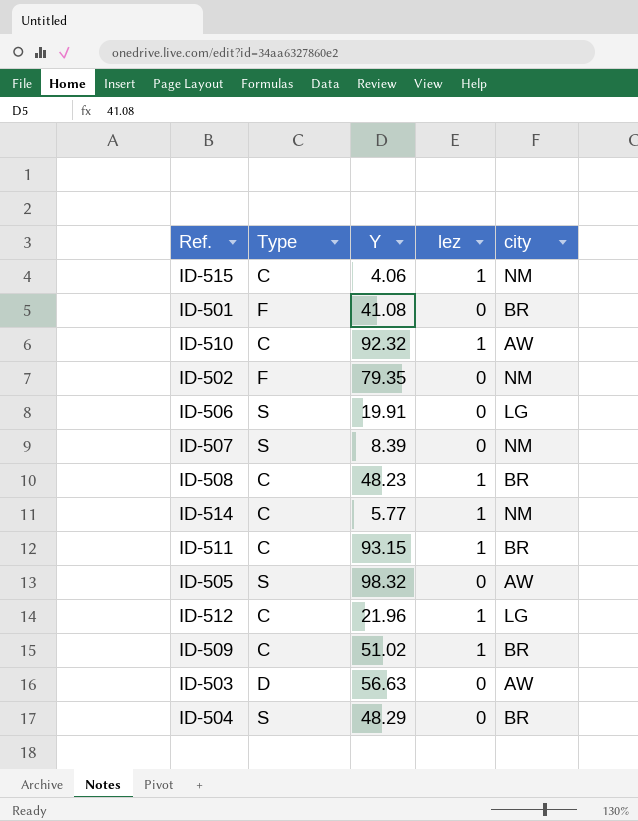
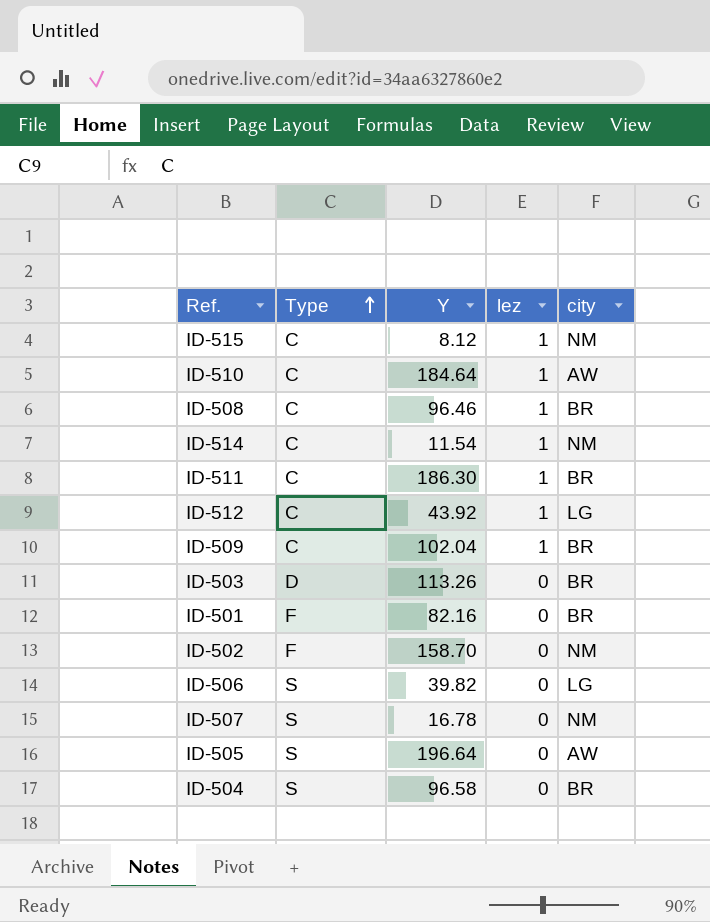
row order: none -> Type ascending
ID-515 | Y: 4.06 -> 8.12
ID-510 | Y: 92.32 -> 184.64
ID-508 | Y: 48.23 -> 96.46
ID-514 | Y: 5.77 -> 11.54
ID-511 | Y: 93.15 -> 186.30
ID-512 | Y: 21.96 -> 43.92
ID-509 | Y: 51.02 -> 102.04
ID-503 | Y: 56.63 -> 113.26
ID-503 | city: AW -> BR
ID-501 | Y: 41.08 -> 82.16
ID-502 | Y: 79.35 -> 158.70
ID-506 | Y: 19.91 -> 39.82
ID-507 | Y: 8.39 -> 16.78
ID-505 | Y: 98.32 -> 196.64
ID-504 | Y: 48.29 -> 96.58

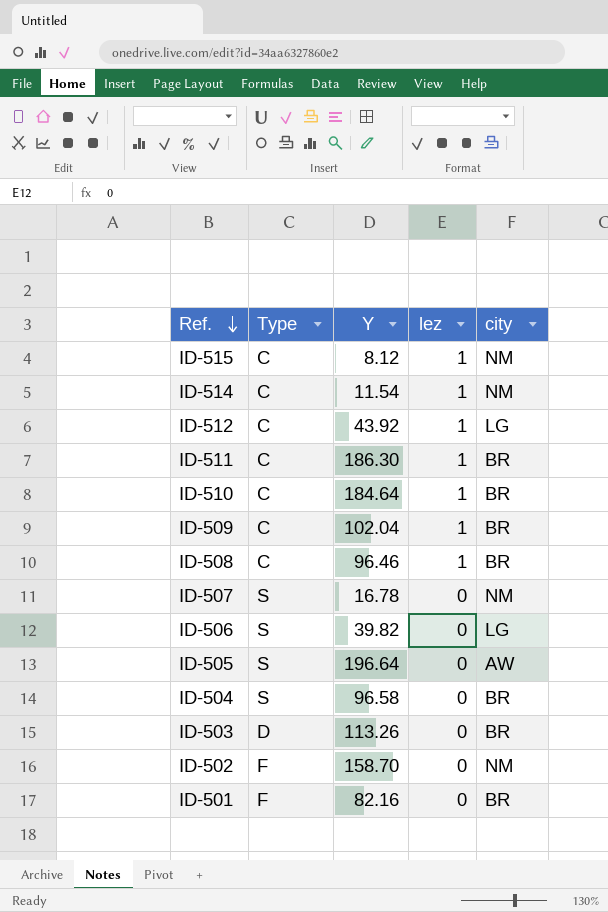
row order: Type ascending -> Ref. descending
ID-510 | city: AW -> BR

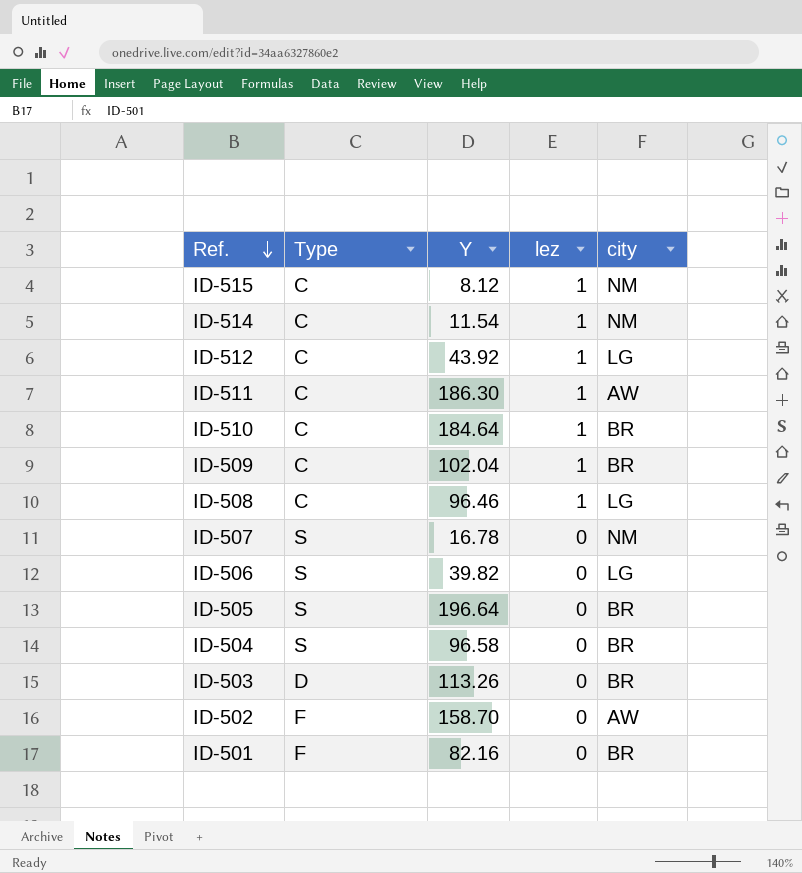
ID-511 | city: BR -> AW
ID-508 | city: BR -> LG
ID-505 | city: AW -> BR
ID-502 | city: NM -> AW

